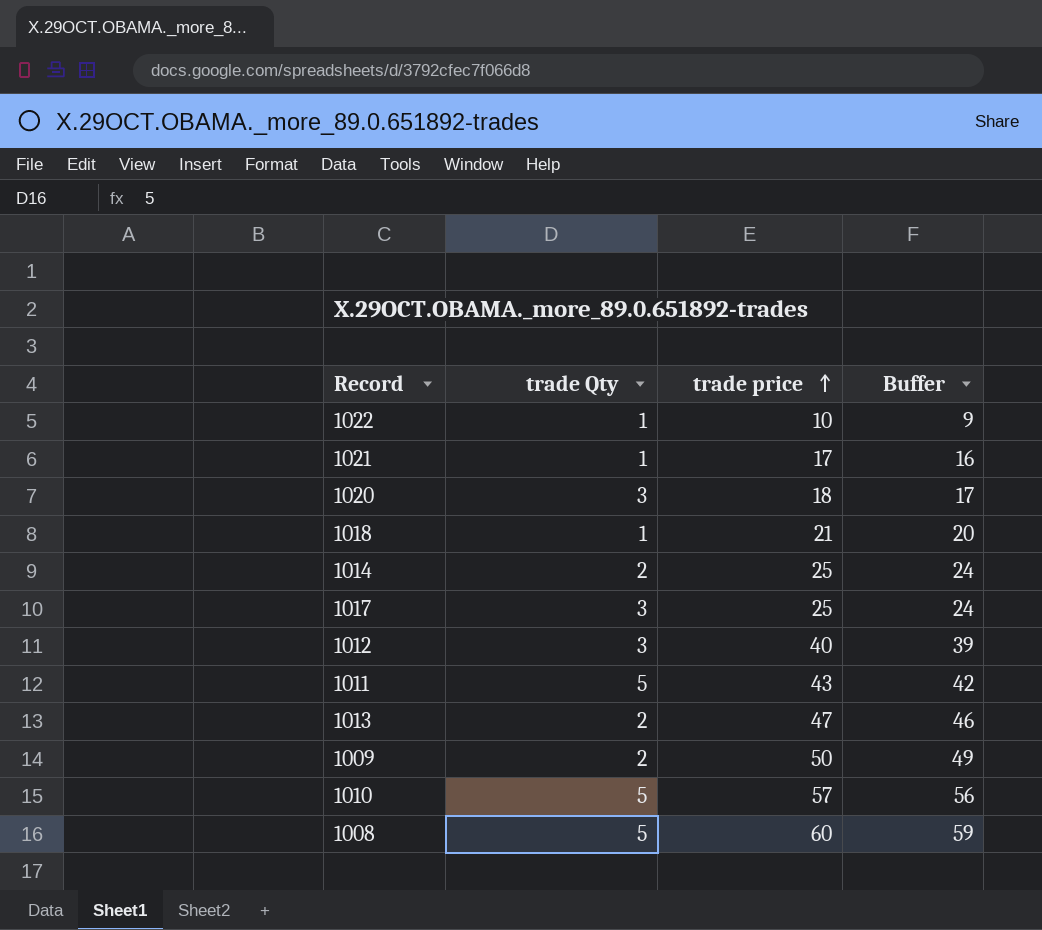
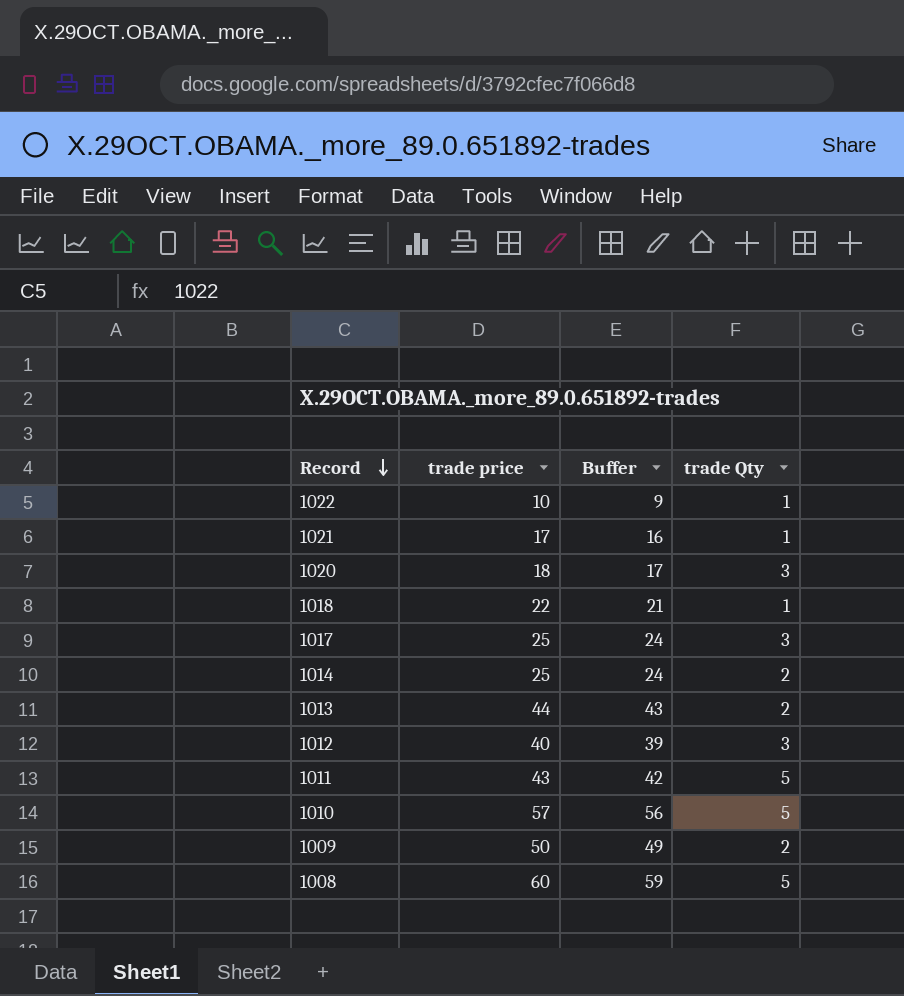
row order: trade price ascending -> Record descending
column trade Qty | position: 2 -> 4
1018 | trade price: 21 -> 22
1018 | Buffer: 20 -> 21
1013 | trade price: 47 -> 44
1013 | Buffer: 46 -> 43

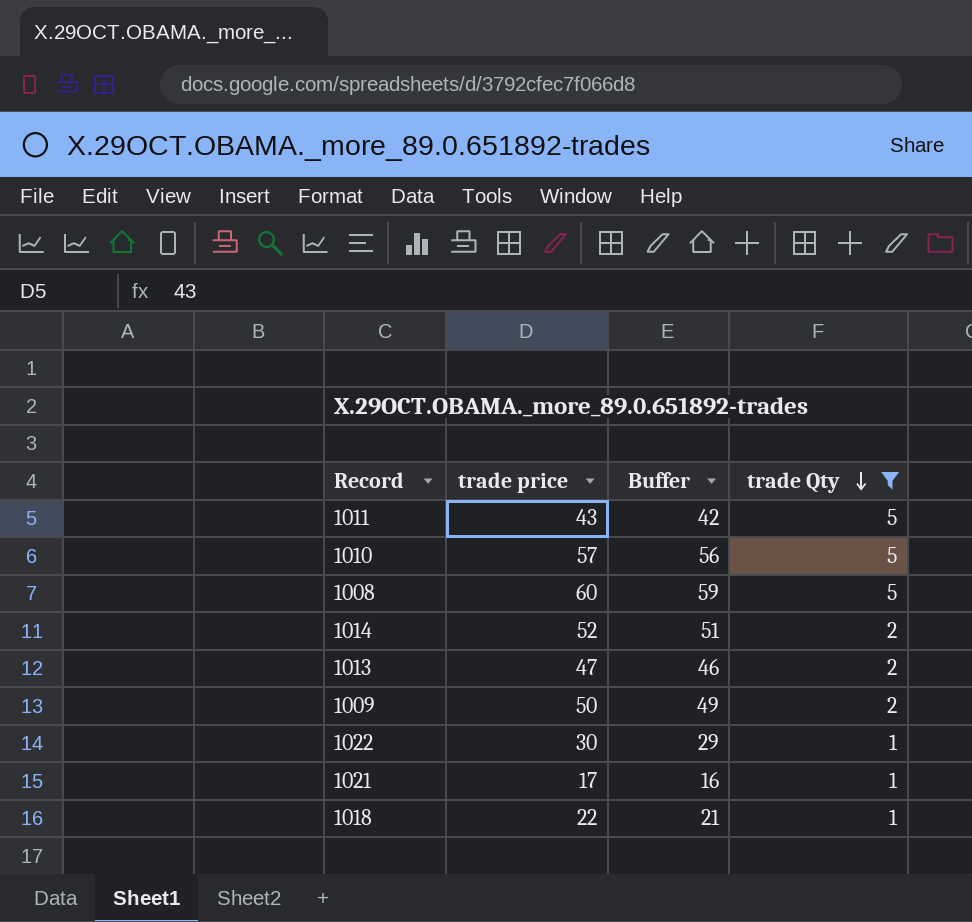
filter: none -> trade Qty != 3
row order: Record descending -> trade Qty descending
1014 | trade price: 25 -> 52
1014 | Buffer: 24 -> 51
1013 | trade price: 44 -> 47
1013 | Buffer: 43 -> 46
1022 | trade price: 10 -> 30
1022 | Buffer: 9 -> 29

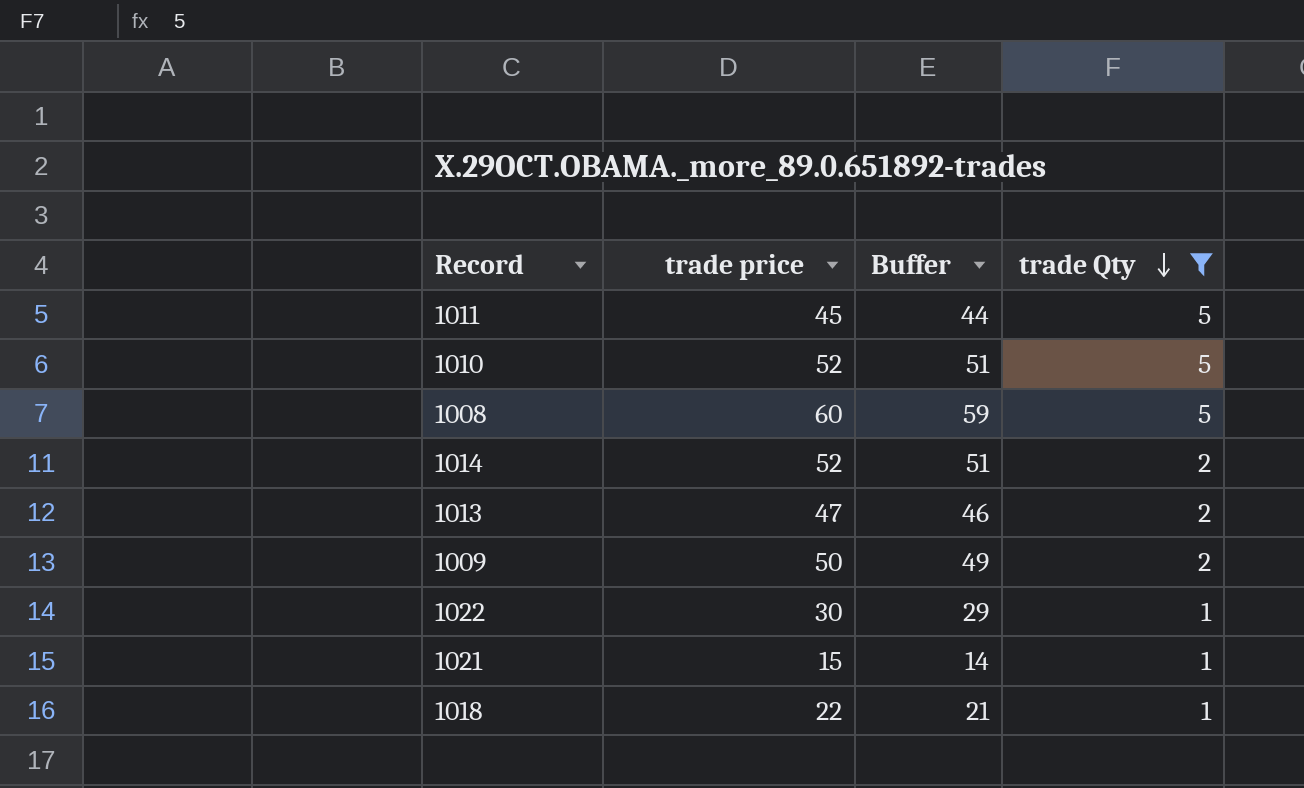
1011 | trade price: 43 -> 45
1011 | Buffer: 42 -> 44
1010 | trade price: 57 -> 52
1010 | Buffer: 56 -> 51
1021 | trade price: 17 -> 15
1021 | Buffer: 16 -> 14

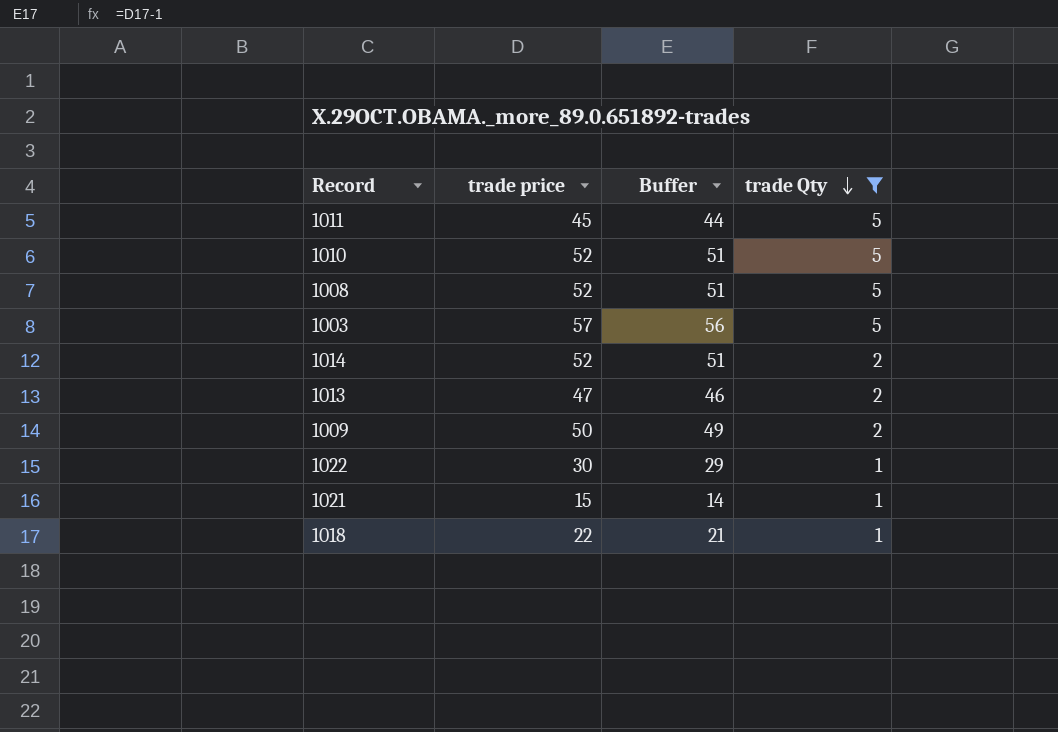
1008 | trade price: 60 -> 52
1008 | Buffer: 59 -> 51
row 1003: none -> 57 | 56 | 5

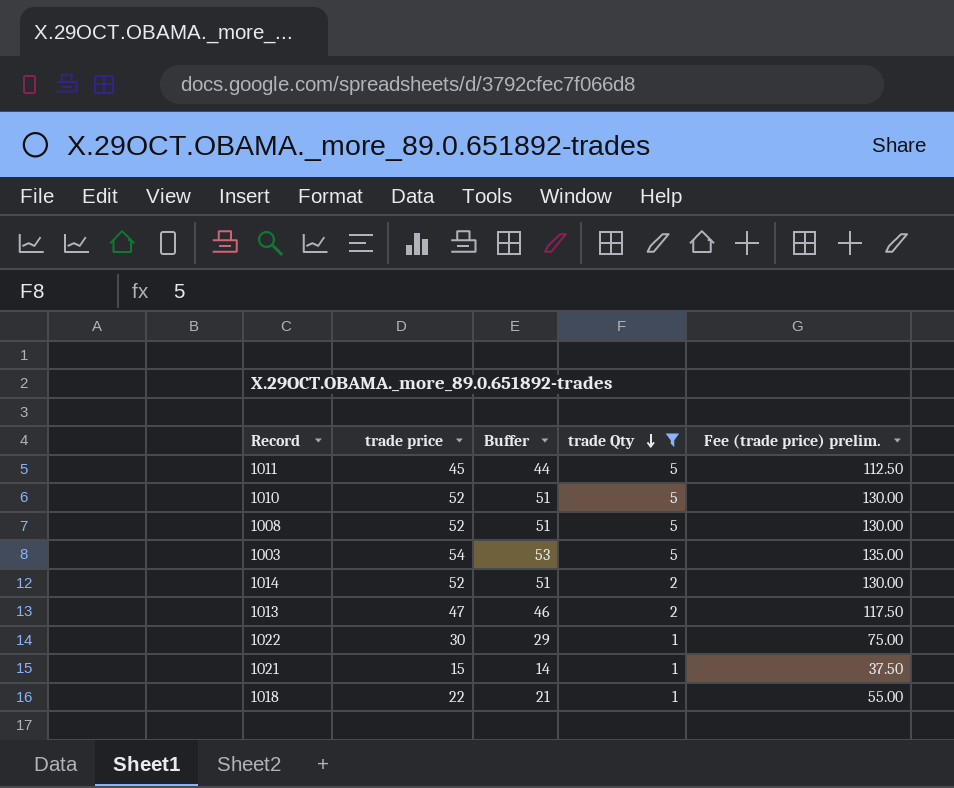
column Fee (trade price) prelim. | formula: none -> [trade price] * 2.5
row 1009: 50 | 49 | 2 -> none
1003 | trade price: 57 -> 54
1003 | Buffer: 56 -> 53

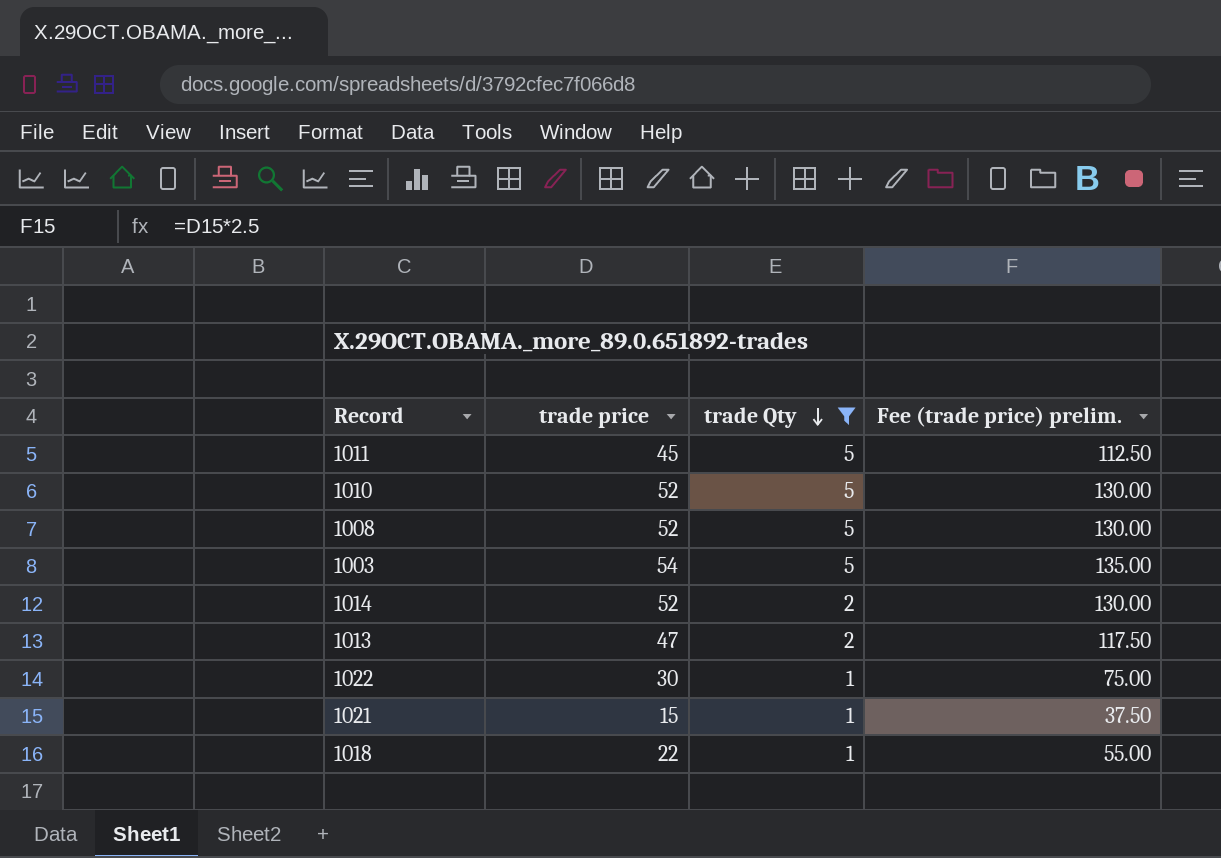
column Buffer | formula: [trade price] - 1 -> none

